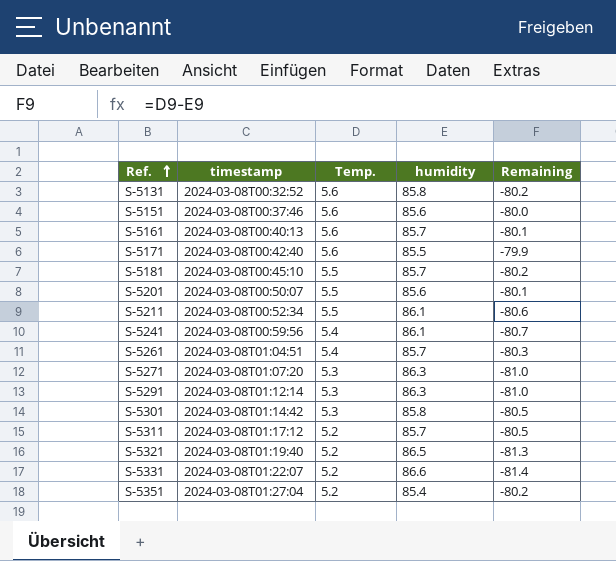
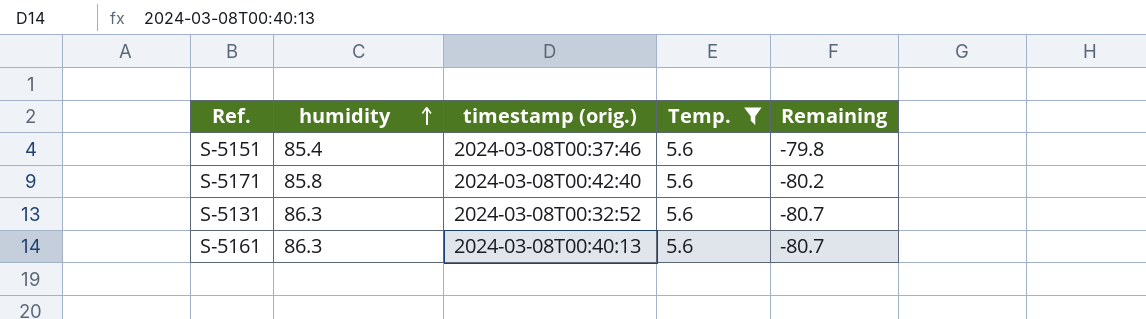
filter: none -> Temp. = 5.6
row order: Ref. ascending -> humidity ascending
column humidity | position: 4 -> 2
column name: timestamp -> timestamp (orig.)
S-5151 | humidity: 85.6 -> 85.4
S-5151 | Remaining: -80.0 -> -79.8
S-5171 | humidity: 85.5 -> 85.8
S-5171 | Remaining: -79.9 -> -80.2
S-5131 | humidity: 85.8 -> 86.3
S-5131 | Remaining: -80.2 -> -80.7
S-5161 | humidity: 85.7 -> 86.3
S-5161 | Remaining: -80.1 -> -80.7

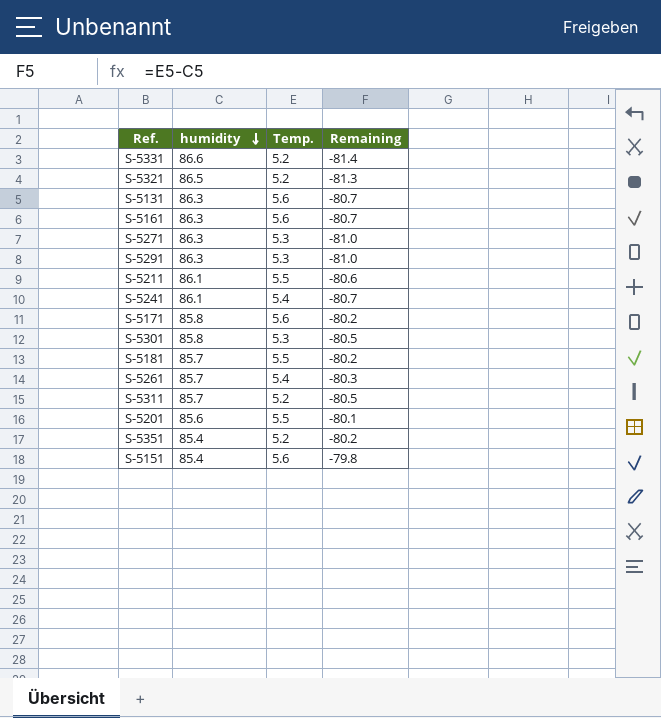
filter: Temp. = 5.6 -> none
row order: humidity ascending -> humidity descending
column timestamp (orig.) | position: 3 -> none

